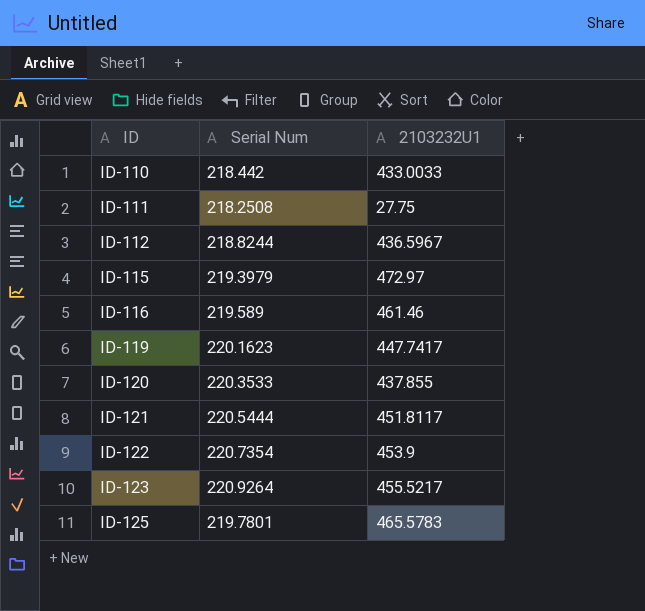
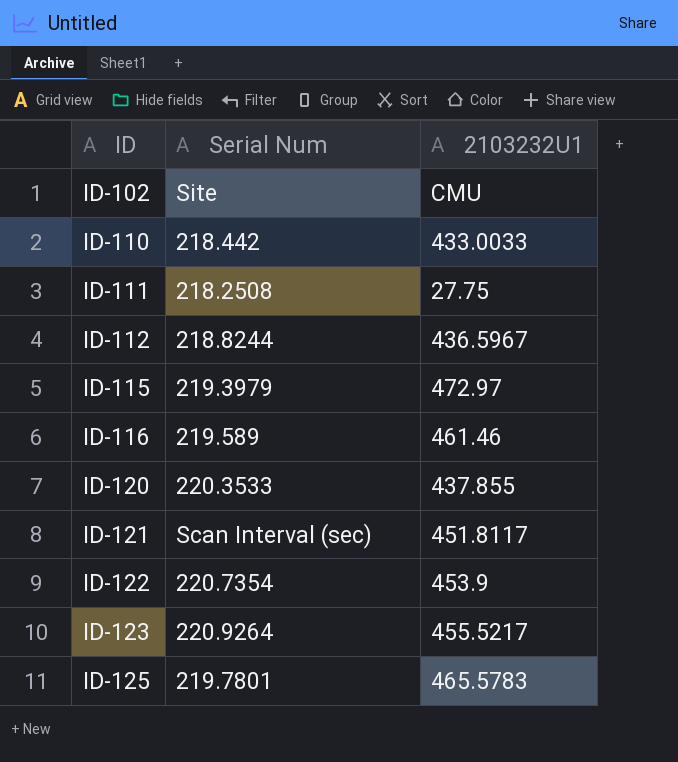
row ID-119: 220.1623 | 447.7417 -> none
row ID-102: none -> Site | CMU
ID-121 | Serial Num: 220.5444 -> Scan Interval (sec)

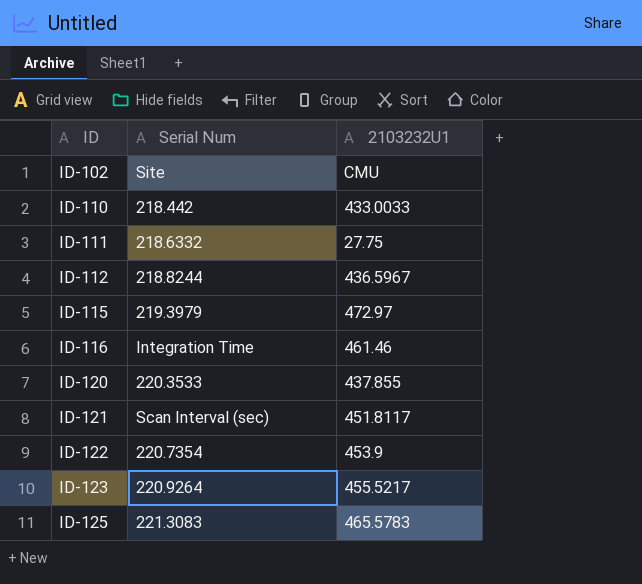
ID-111 | Serial Num: 218.2508 -> 218.6332
ID-116 | Serial Num: 219.589 -> Integration Time
ID-125 | Serial Num: 219.7801 -> 221.3083

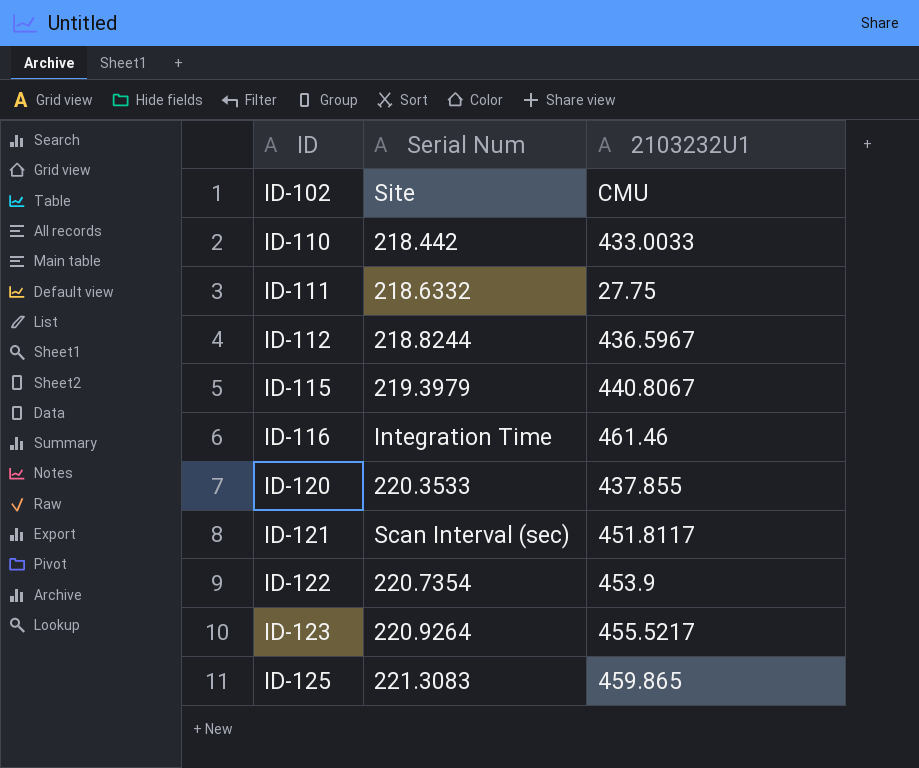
ID-115 | 2103232U1: 472.97 -> 440.8067
ID-125 | 2103232U1: 465.5783 -> 459.865

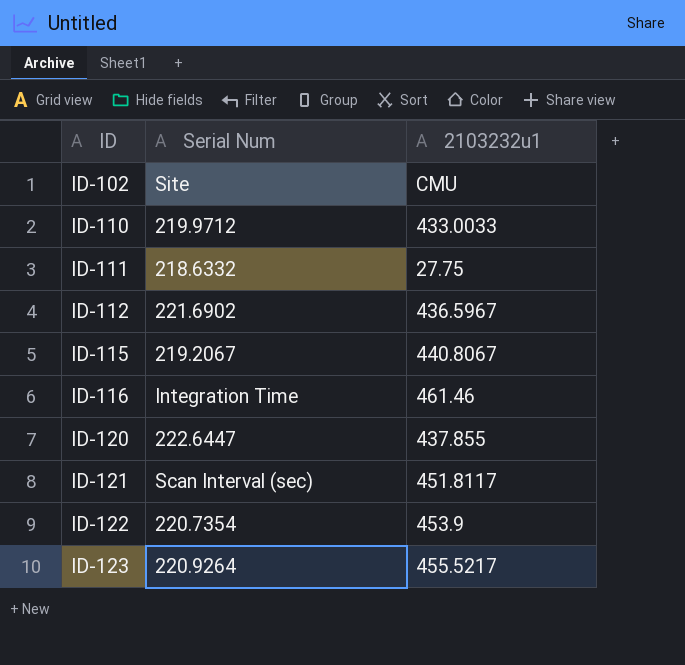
column name: 2103232U1 -> 2103232u1
row ID-125: 221.3083 | 459.865 -> none
ID-110 | Serial Num: 218.442 -> 219.9712
ID-112 | Serial Num: 218.8244 -> 221.6902
ID-115 | Serial Num: 219.3979 -> 219.2067
ID-120 | Serial Num: 220.3533 -> 222.6447

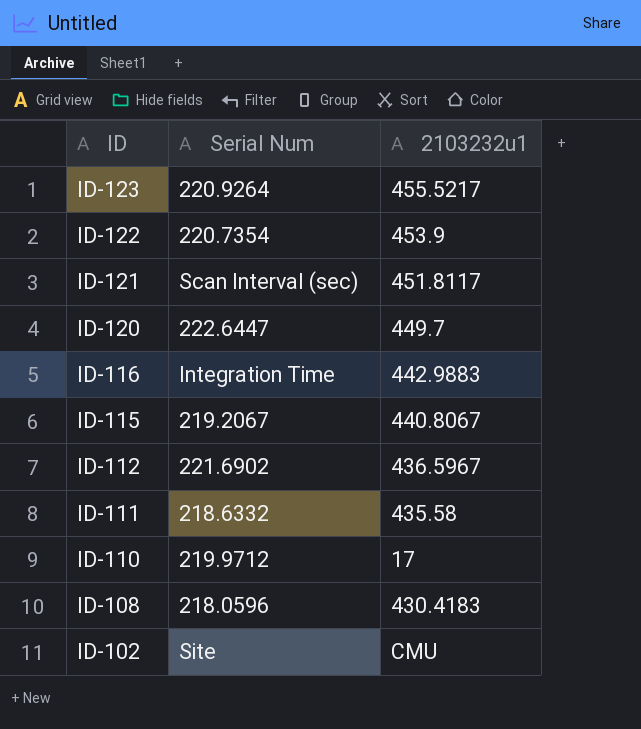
row order: ID ascending -> ID descending
ID-120 | 2103232u1: 437.855 -> 449.7
ID-116 | 2103232u1: 461.46 -> 442.9883
ID-111 | 2103232u1: 27.75 -> 435.58
ID-110 | 2103232u1: 433.0033 -> 17
row ID-108: none -> 218.0596 | 430.4183

